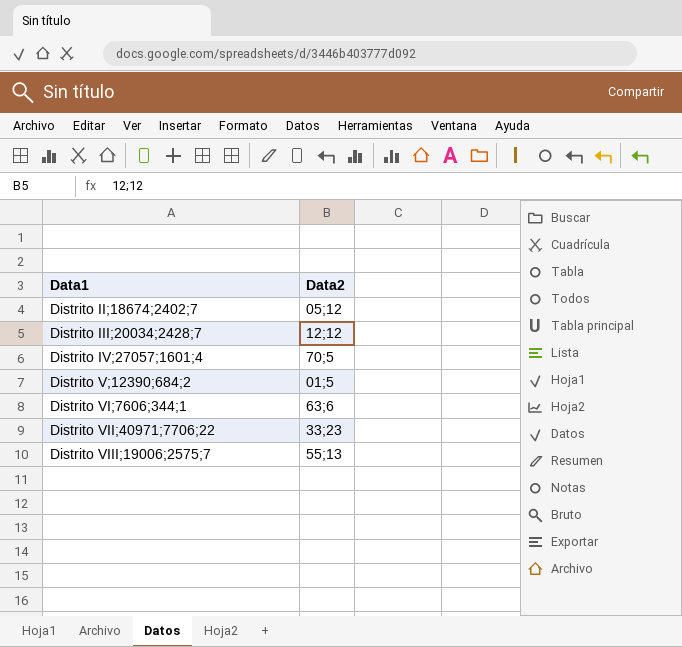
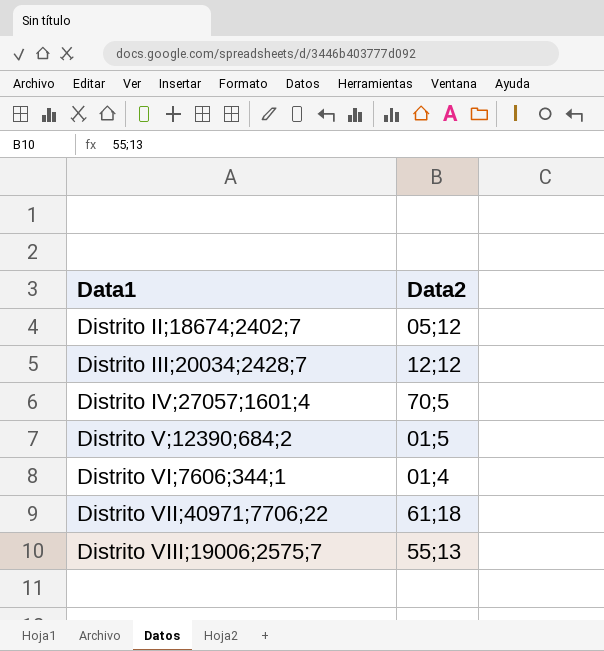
Distrito VI;7606;344;1 | Data2: 63;6 -> 01;4
Distrito VII;40971;7706;22 | Data2: 33;23 -> 61;18

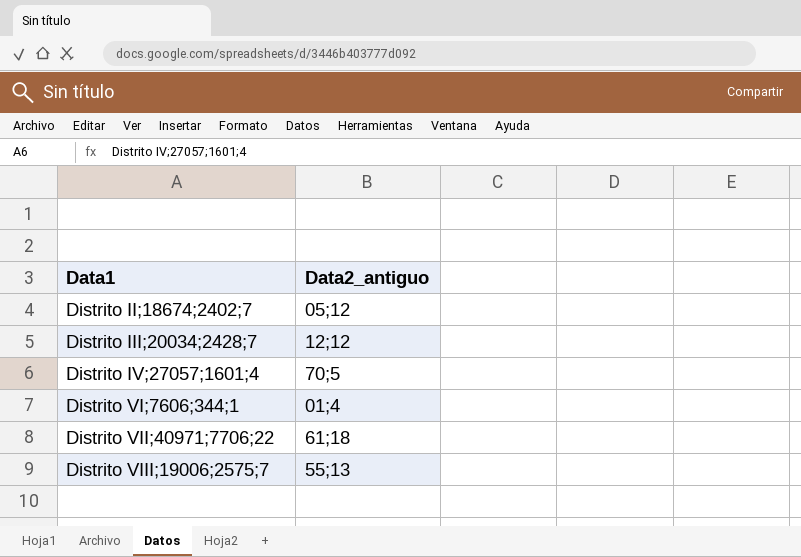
column name: Data2 -> Data2_antiguo
row Distrito V;12390;684;2: 01;5 -> none

